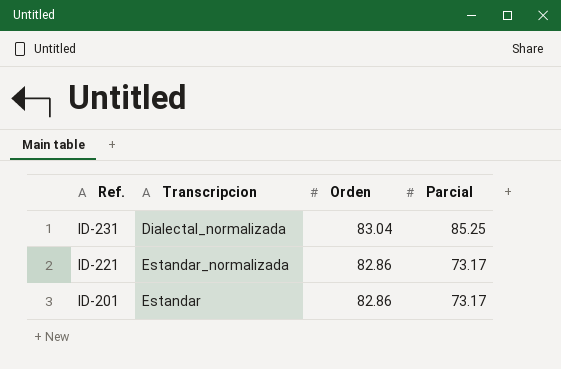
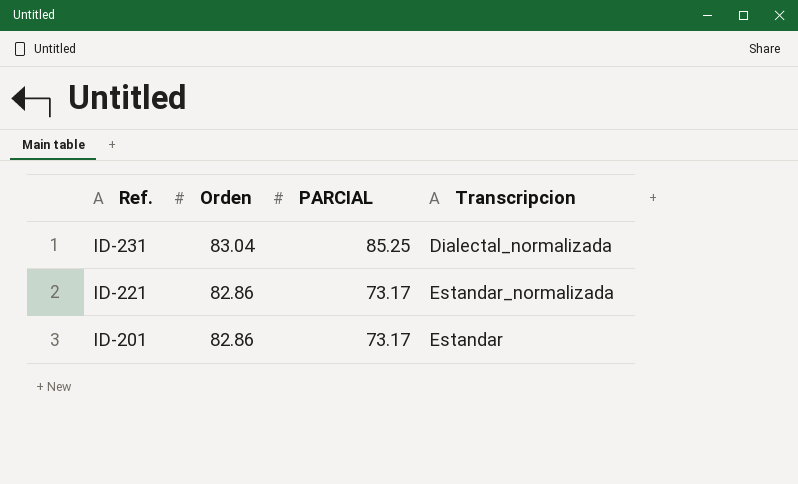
column name: Parcial -> PARCIAL
column Transcripcion | position: 2 -> 4

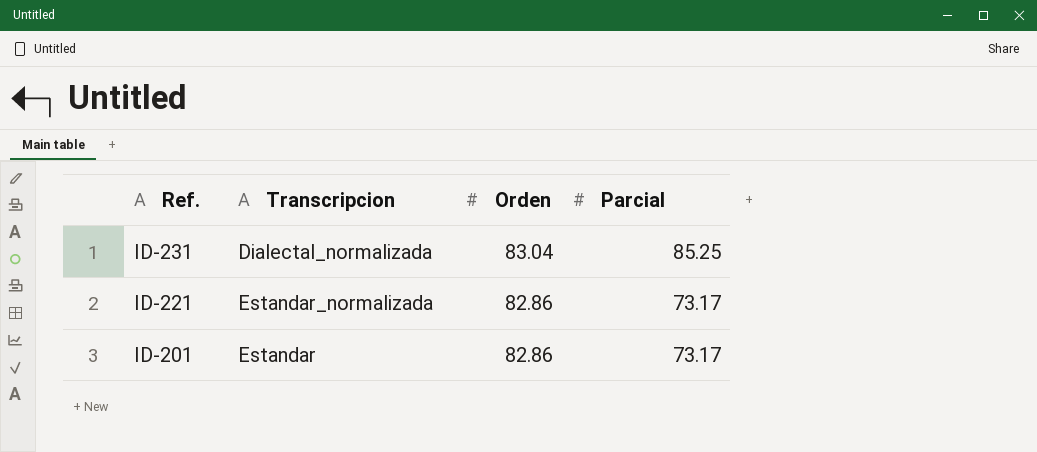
column Transcripcion | position: 4 -> 2
column name: PARCIAL -> Parcial

